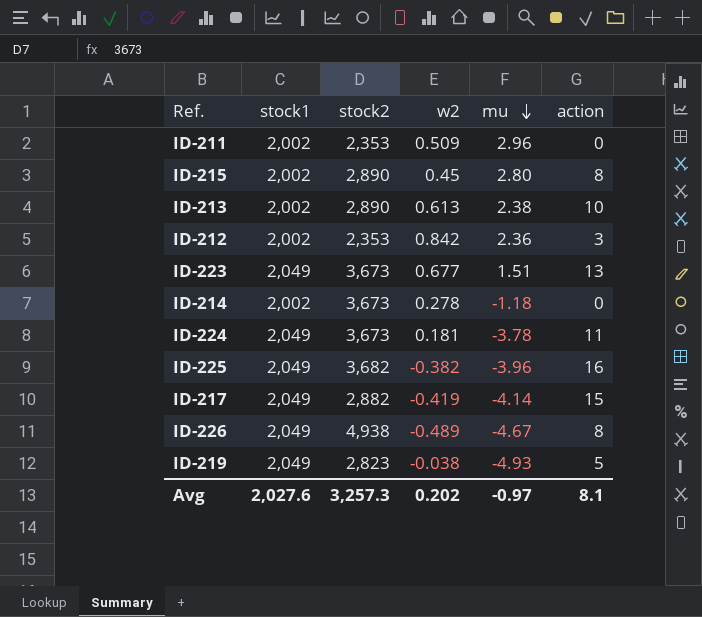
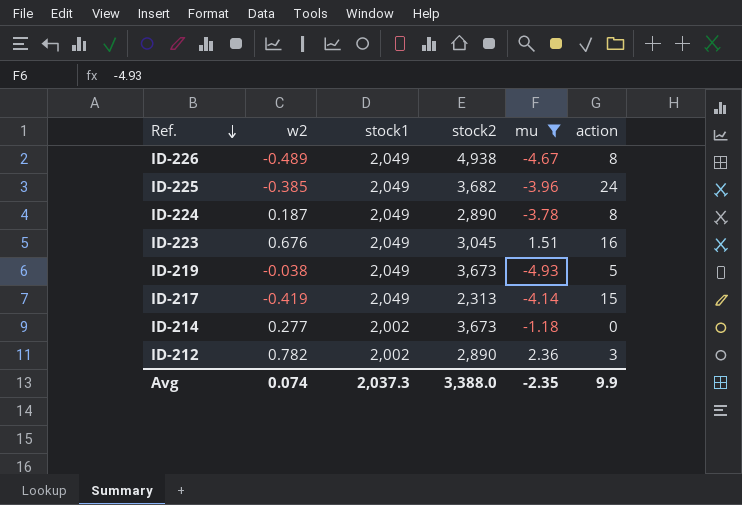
filter: none -> mu <= 2.36
row order: mu descending -> Ref. descending
column w2 | position: 4 -> 2
ID-225 | w2: -0.382 -> -0.385
ID-225 | action: 16 -> 24
ID-224 | w2: 0.181 -> 0.187
ID-224 | stock2: 3,673 -> 2,890
ID-224 | action: 11 -> 8
ID-223 | w2: 0.677 -> 0.676
ID-223 | stock2: 3,673 -> 3,045
ID-223 | action: 13 -> 16
ID-219 | stock2: 2,823 -> 3,673
ID-217 | stock2: 2,882 -> 2,313
ID-214 | w2: 0.278 -> 0.277
ID-212 | w2: 0.842 -> 0.782
ID-212 | stock2: 2,353 -> 2,890
Avg | w2: 0.202 -> 0.074
Avg | stock1: 2,027.6 -> 2,037.3
Avg | stock2: 3,257.3 -> 3,388.0
Avg | mu: -0.97 -> -2.35
Avg | action: 8.1 -> 9.9

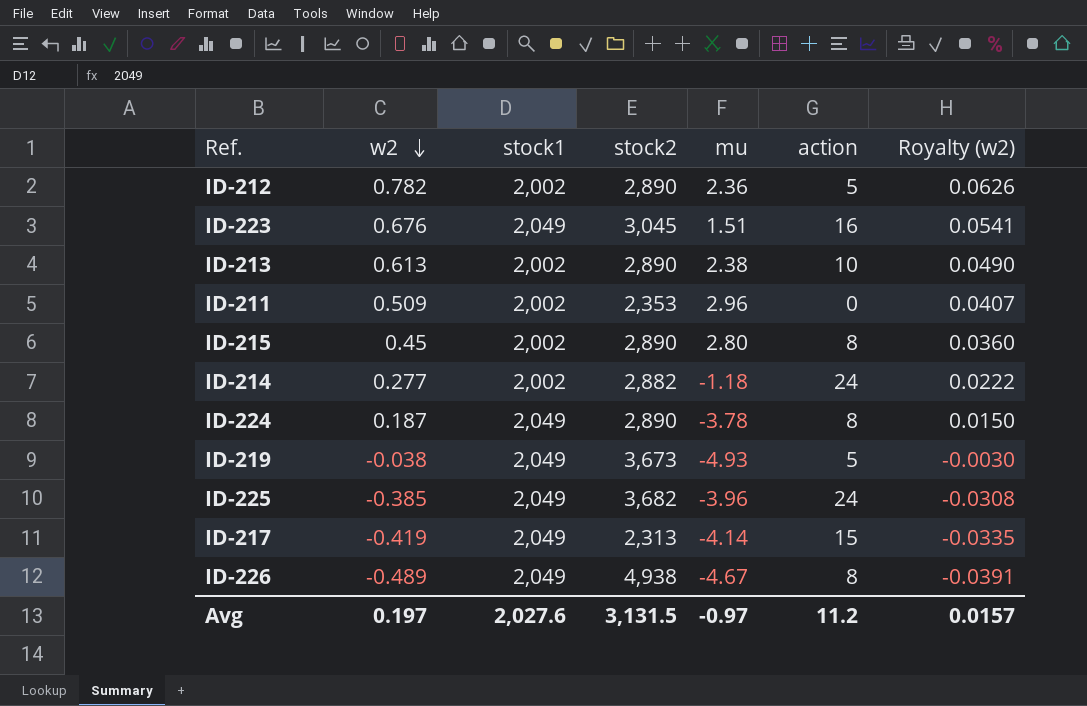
filter: mu <= 2.36 -> none
row order: Ref. descending -> w2 descending
column Royalty (w2) | formula: none -> [w2] * 0.08
ID-212 | action: 3 -> 5
ID-214 | stock2: 3,673 -> 2,882
ID-214 | action: 0 -> 24
Avg | w2: 0.074 -> 0.197
Avg | stock1: 2,037.3 -> 2,027.6
Avg | stock2: 3,388.0 -> 3,131.5
Avg | mu: -2.35 -> -0.97
Avg | action: 9.9 -> 11.2

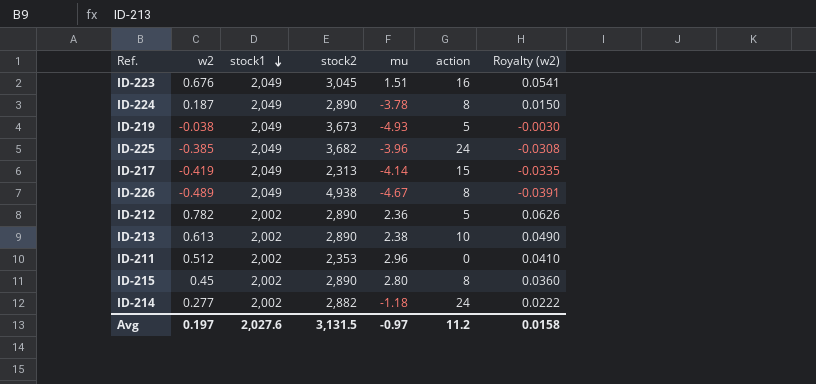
row order: w2 descending -> stock1 descending
ID-211 | w2: 0.509 -> 0.512
ID-211 | Royalty (w2): 0.0407 -> 0.0410
Avg | Royalty (w2): 0.0157 -> 0.0158

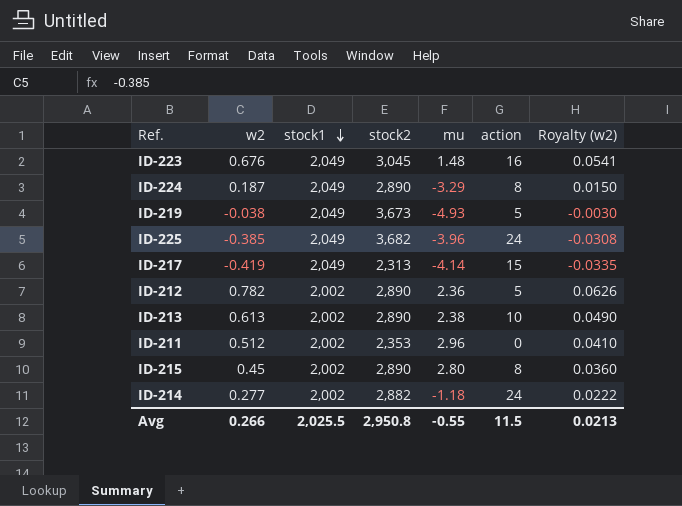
row ID-226: -0.489 | 2,049 | 4,938 | -4.67 | 8 | -0.0391 -> none
ID-223 | mu: 1.51 -> 1.48
ID-224 | mu: -3.78 -> -3.29
Avg | w2: 0.197 -> 0.266
Avg | stock1: 2,027.6 -> 2,025.5
Avg | stock2: 3,131.5 -> 2,950.8
Avg | mu: -0.97 -> -0.55
Avg | action: 11.2 -> 11.5
Avg | Royalty (w2): 0.0158 -> 0.0213

